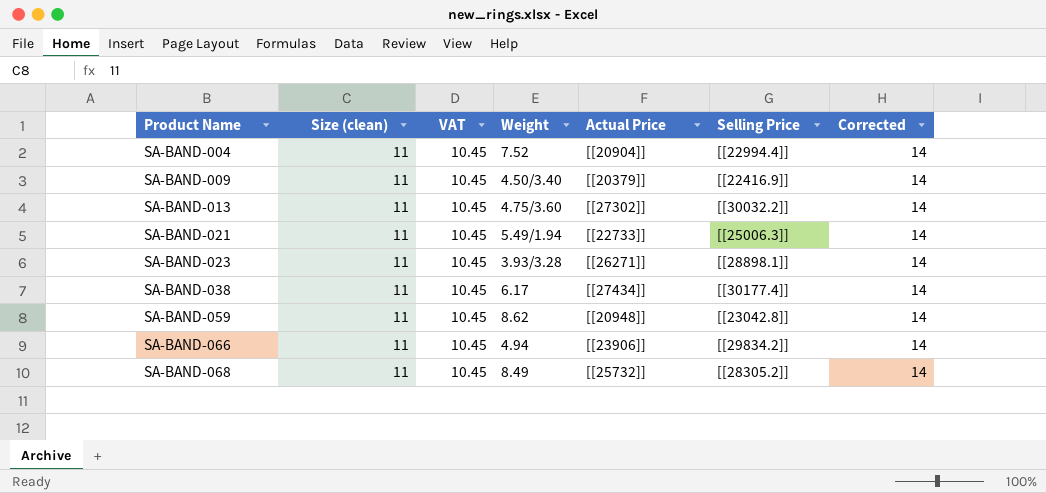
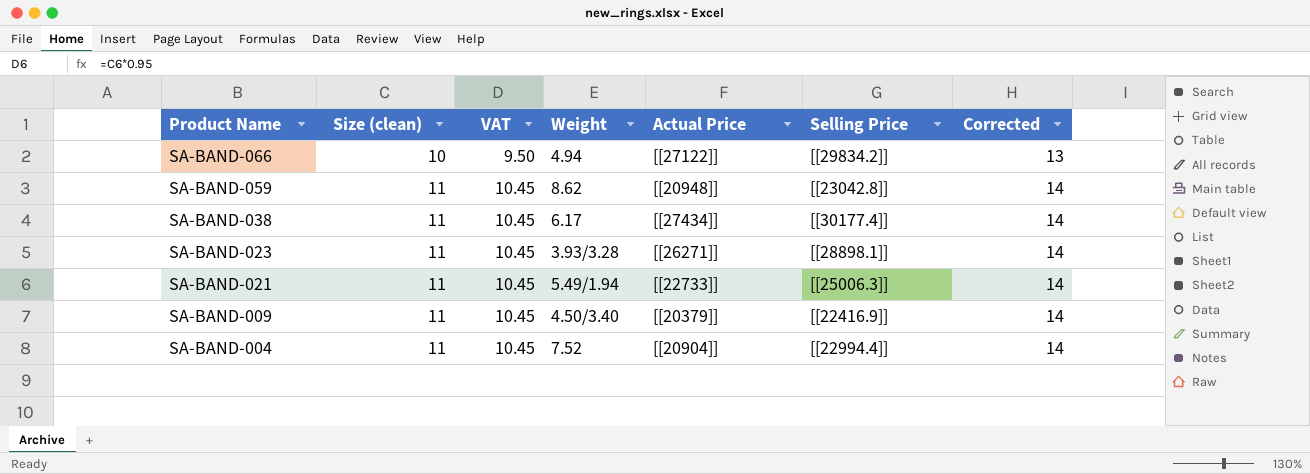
row order: Product Name ascending -> Product Name descending
row SA-BAND-013: 11 | 10.45 | 4.75/3.60 | [[27302]] | [[30032.2]] | 14 -> none
row SA-BAND-068: 11 | 10.45 | 8.49 | [[25732]] | [[28305.2]] | 14 -> none
SA-BAND-066 | Size (clean): 11 -> 10
SA-BAND-066 | VAT: 10.45 -> 9.50
SA-BAND-066 | Actual Price: [[23906]] -> [[27122]]
SA-BAND-066 | Corrected: 14 -> 13

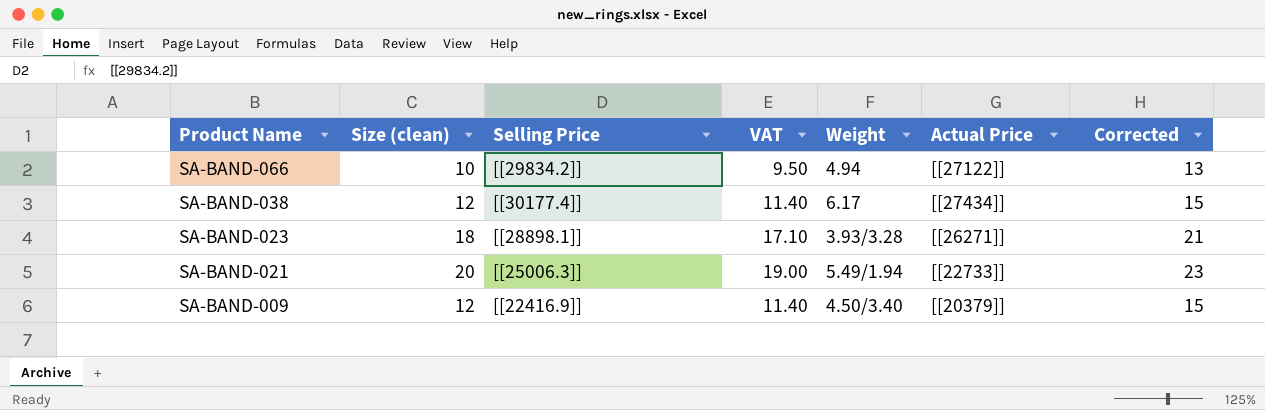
column Selling Price | position: 6 -> 3
row SA-BAND-059: 11 | 10.45 | 8.62 | [[20948]] | [[23042.8]] | 14 -> none
row SA-BAND-004: 11 | 10.45 | 7.52 | [[20904]] | [[22994.4]] | 14 -> none
SA-BAND-038 | Size (clean): 11 -> 12
SA-BAND-038 | VAT: 10.45 -> 11.40
SA-BAND-038 | Corrected: 14 -> 15
SA-BAND-023 | Size (clean): 11 -> 18
SA-BAND-023 | VAT: 10.45 -> 17.10
SA-BAND-023 | Corrected: 14 -> 21
SA-BAND-021 | Size (clean): 11 -> 20
SA-BAND-021 | VAT: 10.45 -> 19.00
SA-BAND-021 | Corrected: 14 -> 23
SA-BAND-009 | Size (clean): 11 -> 12
SA-BAND-009 | VAT: 10.45 -> 11.40
SA-BAND-009 | Corrected: 14 -> 15

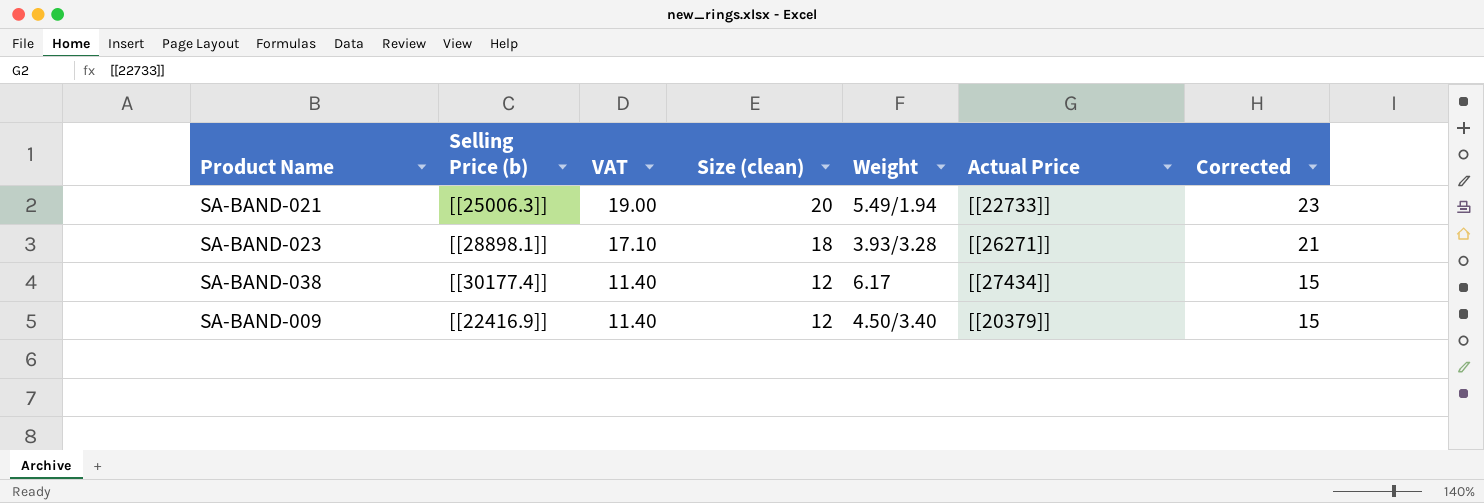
row order: Product Name descending -> VAT descending
column name: Selling Price -> Selling Price (b)
column Size (clean) | position: 2 -> 4
row SA-BAND-066: 10 | [[29834.2]] | 9.50 | 4.94 | [[27122]] | 13 -> none

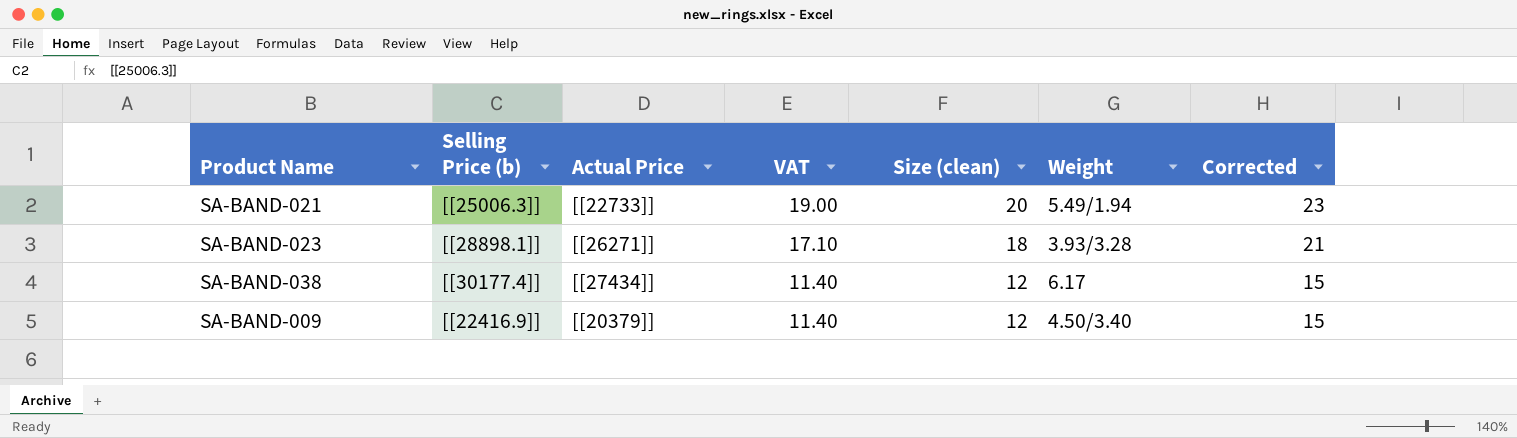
column Actual Price | position: 6 -> 3

